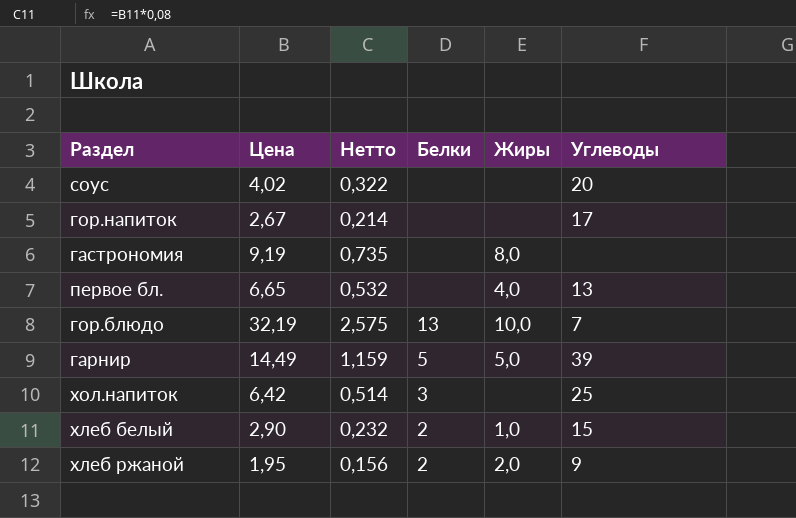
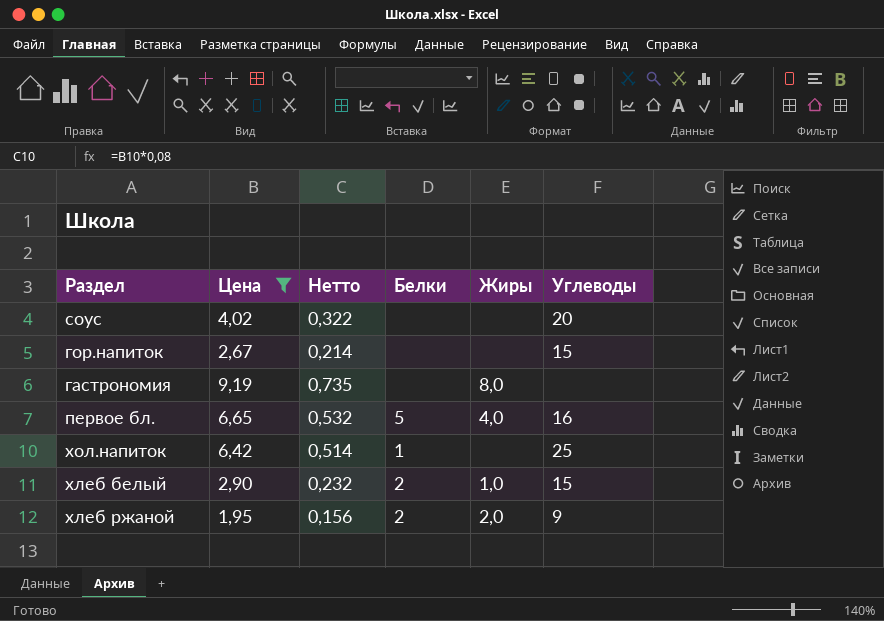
filter: none -> Цена <= 9,19
гор.напиток | Углеводы: 17 -> 15
первое бл. | Белки: none -> 5
первое бл. | Углеводы: 13 -> 16
хол.напиток | Белки: 3 -> 1

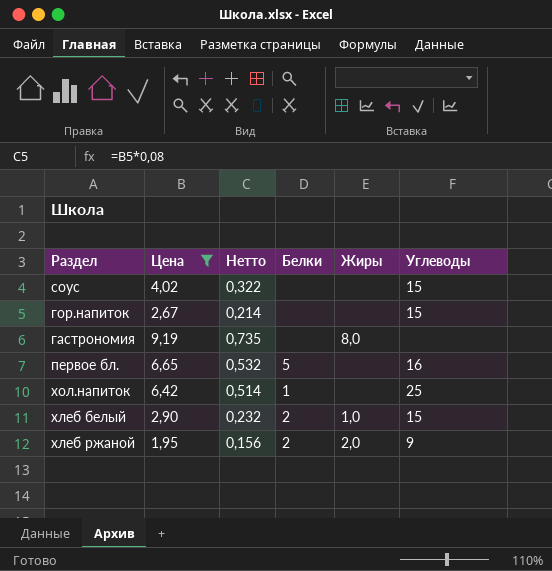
соус | Углеводы: 20 -> 15
первое бл. | Жиры: 4,0 -> none

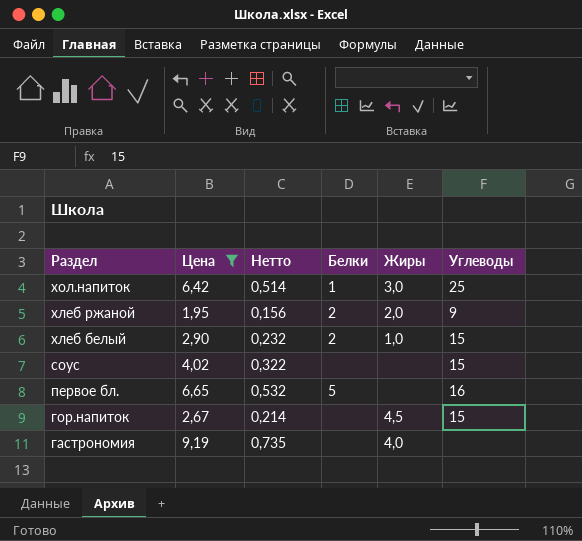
row order: none -> Раздел descending
хол.напиток | Жиры: none -> 3,0
гор.напиток | Жиры: none -> 4,5
гастрономия | Жиры: 8,0 -> 4,0

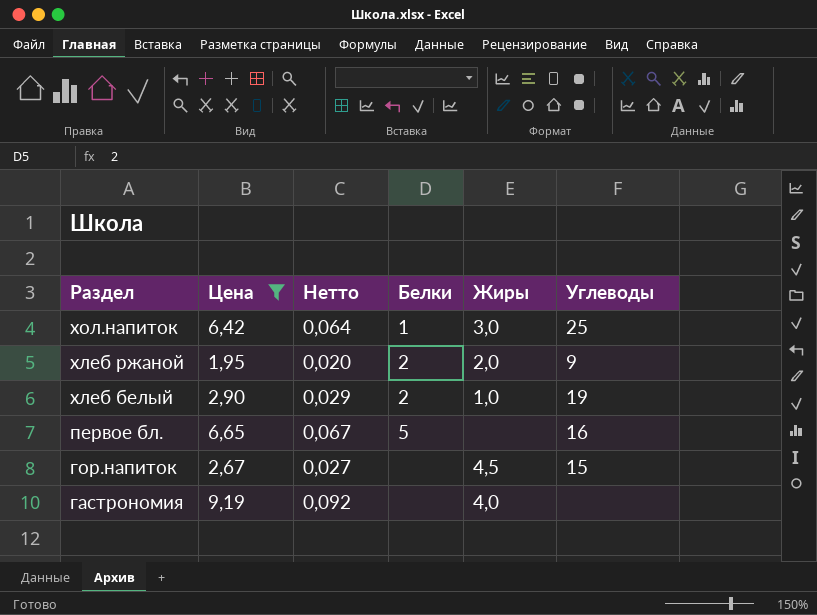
column Нетто | formula: [Цена] * 0,08 -> [Цена] * 0,01
row соус: 4,02 | 0,322 | none | none | 15 -> none
хлеб белый | Углеводы: 15 -> 19

